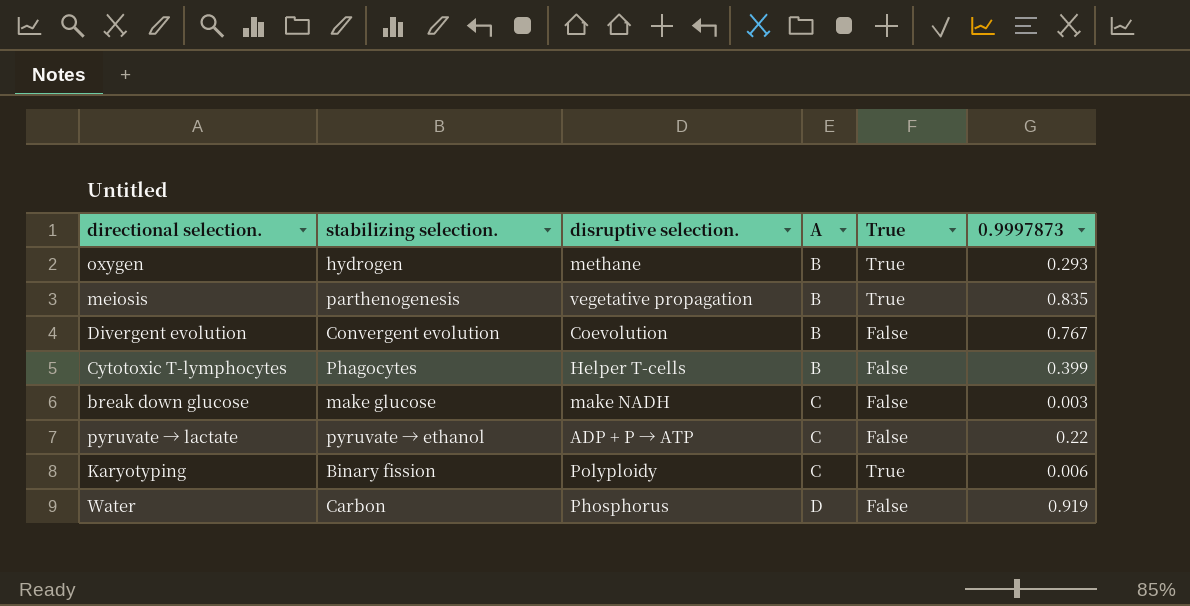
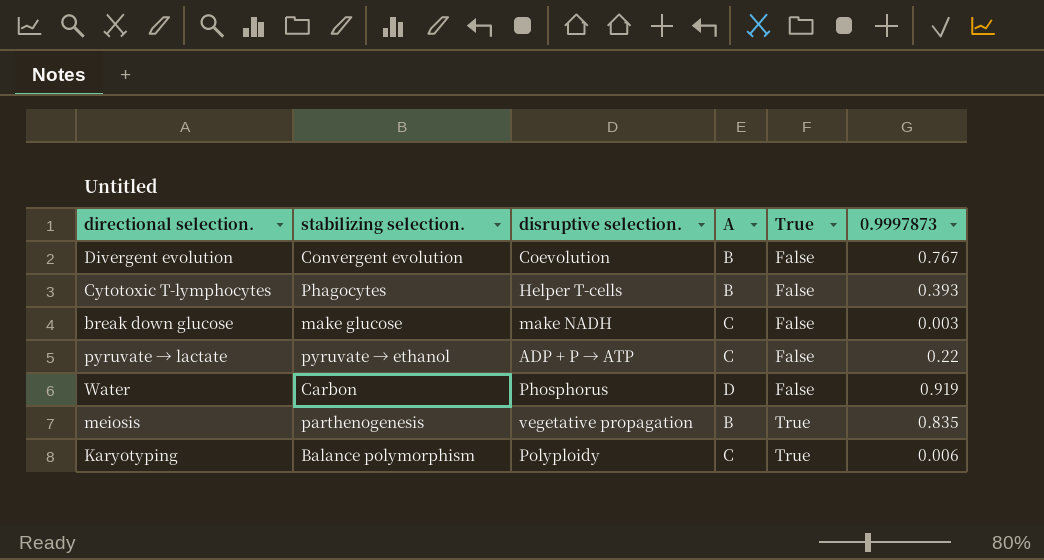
row order: A ascending -> True ascending
row oxygen: hydrogen | methane | B | True | 0.293 -> none
Cytotoxic T-lymphocytes | 0.9997873: 0.399 -> 0.393
Karyotyping | stabilizing selection.: Binary fission -> Balance polymorphism

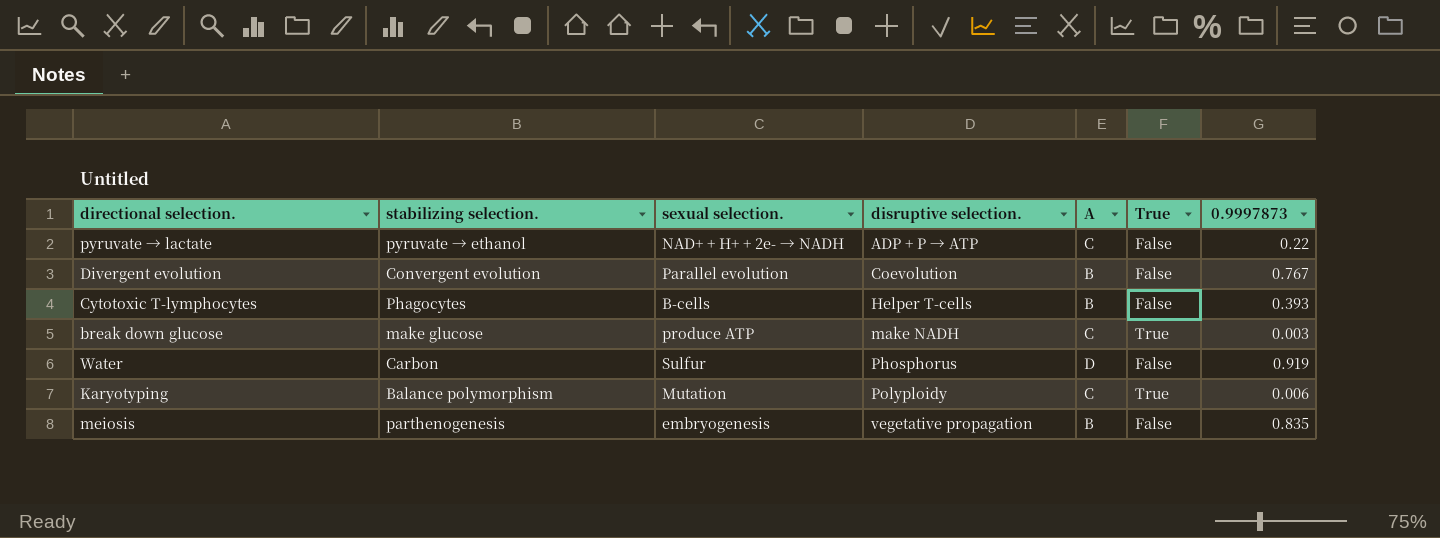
row order: True ascending -> disruptive selection. ascending
column sexual selection. | position: none -> 3
break down glucose | True: False -> True
meiosis | True: True -> False

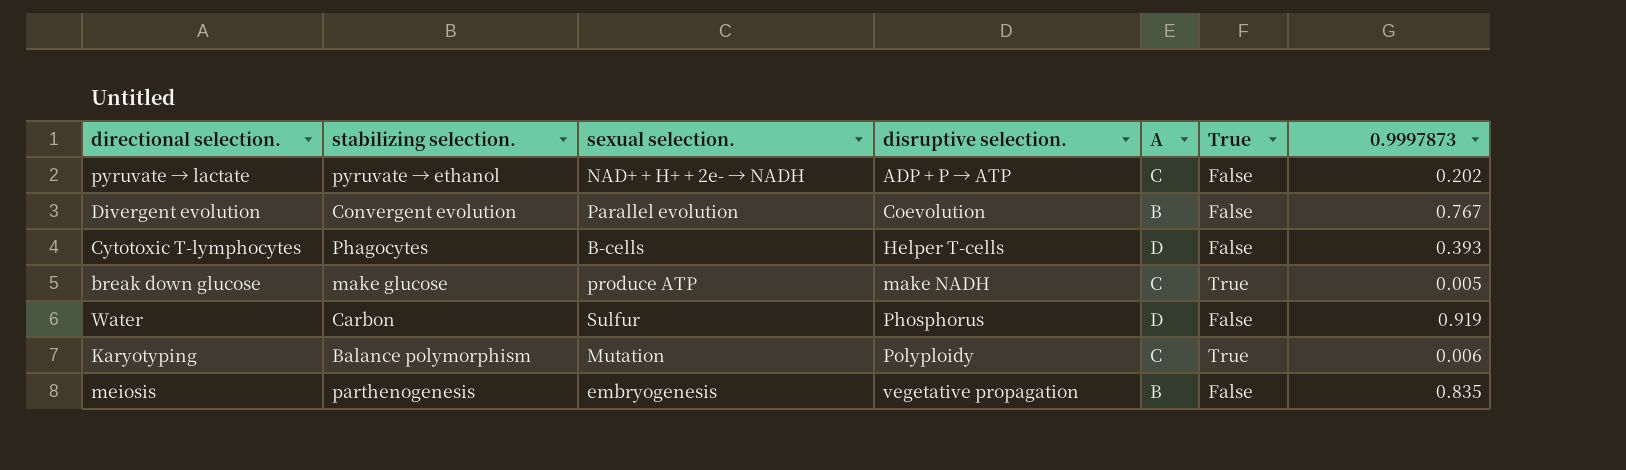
pyruvate → lactate | 0.9997873: 0.22 -> 0.202
Cytotoxic T-lymphocytes | A: B -> D
break down glucose | 0.9997873: 0.003 -> 0.005

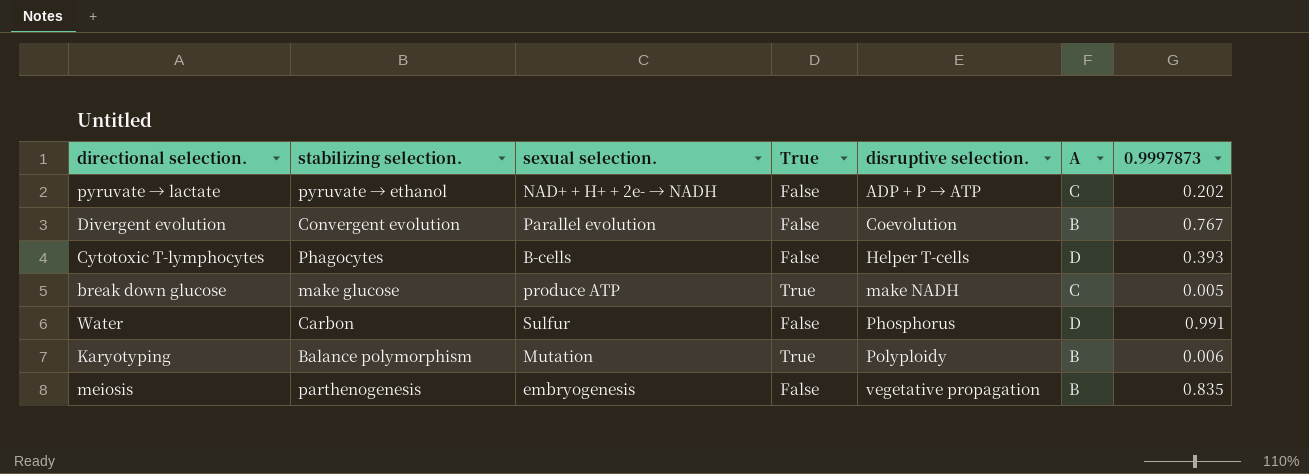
column True | position: 6 -> 4
Water | 0.9997873: 0.919 -> 0.991
Karyotyping | A: C -> B

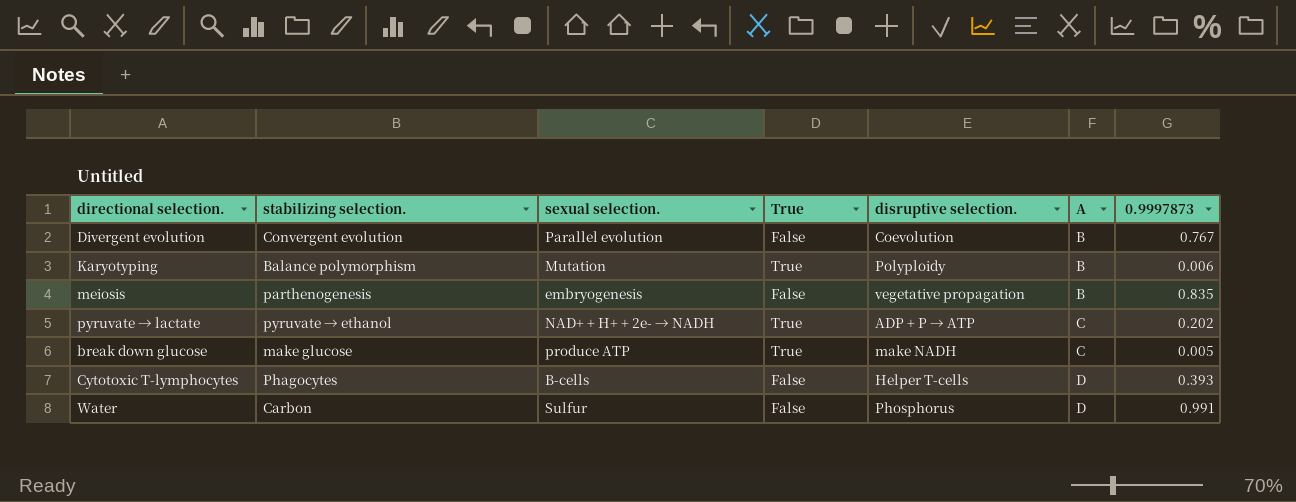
row order: disruptive selection. ascending -> A ascending
pyruvate → lactate | True: False -> True

